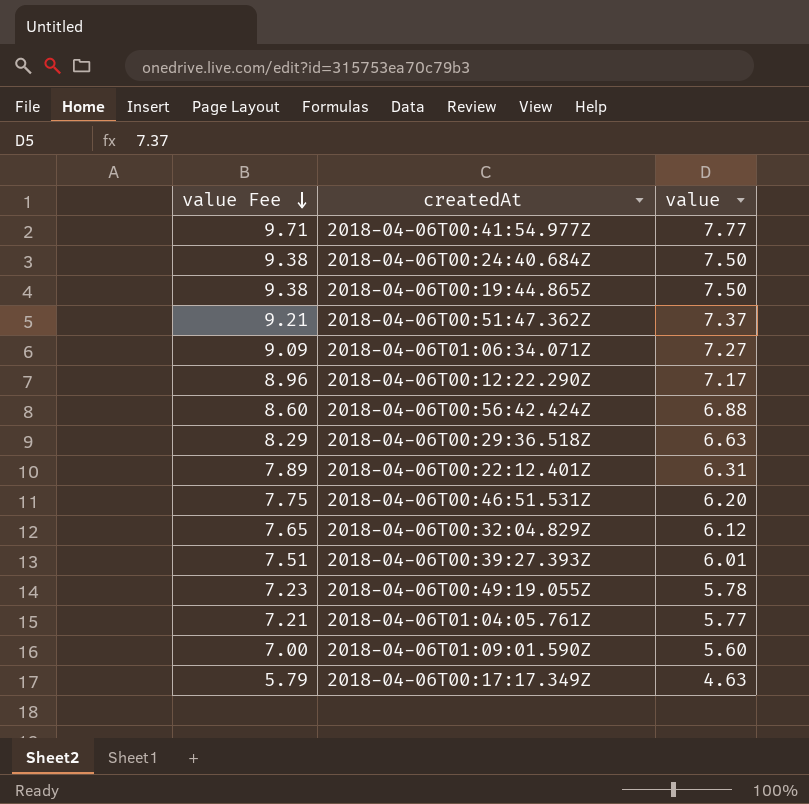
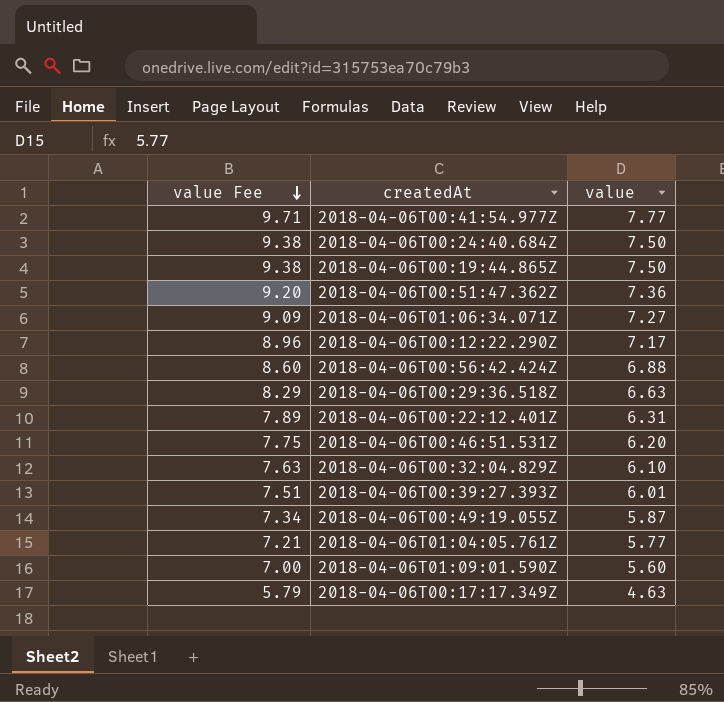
2018-04-06T00:51:47.362Z | value Fee: 9.21 -> 9.20
2018-04-06T00:51:47.362Z | value: 7.37 -> 7.36
2018-04-06T00:32:04.829Z | value Fee: 7.65 -> 7.63
2018-04-06T00:32:04.829Z | value: 6.12 -> 6.10
2018-04-06T00:49:19.055Z | value Fee: 7.23 -> 7.34
2018-04-06T00:49:19.055Z | value: 5.78 -> 5.87

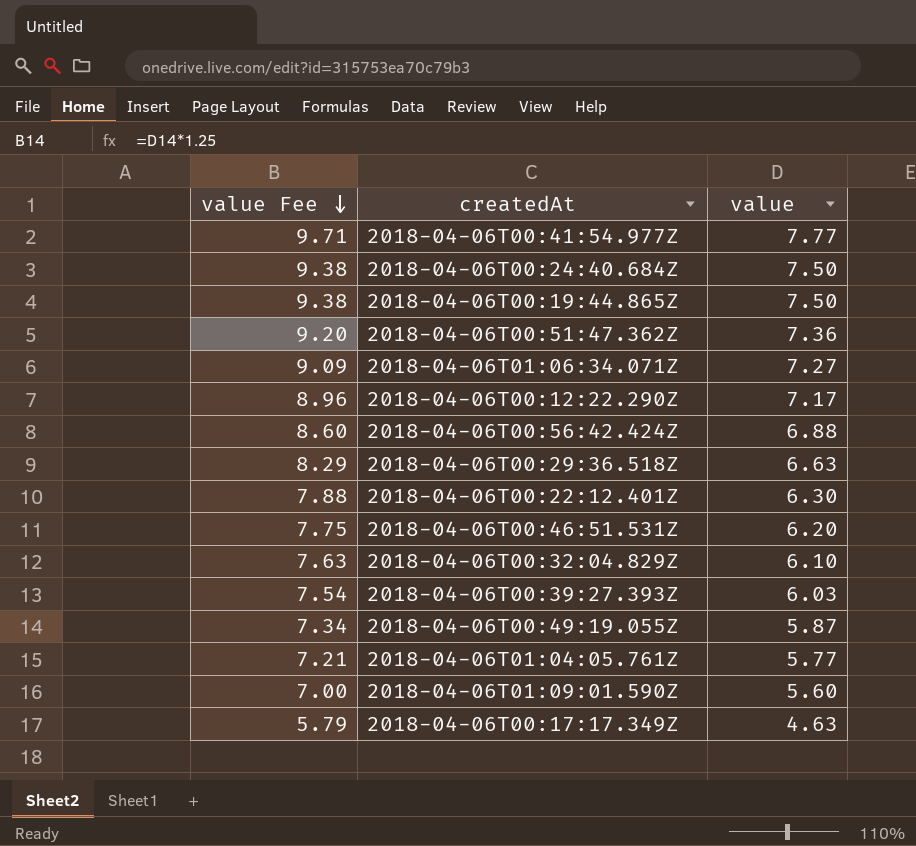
2018-04-06T00:22:12.401Z | value Fee: 7.89 -> 7.88
2018-04-06T00:22:12.401Z | value: 6.31 -> 6.30
2018-04-06T00:39:27.393Z | value Fee: 7.51 -> 7.54
2018-04-06T00:39:27.393Z | value: 6.01 -> 6.03

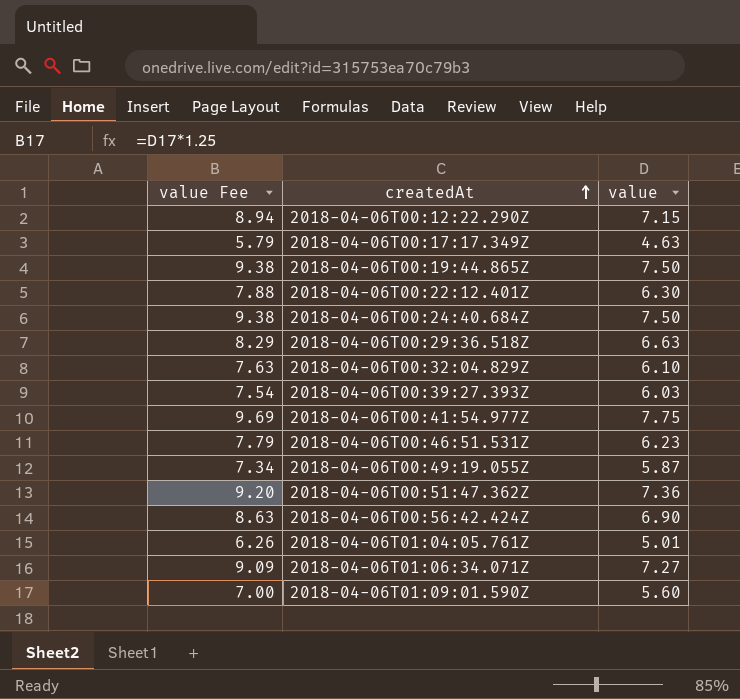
row order: value Fee descending -> createdAt ascending
2018-04-06T00:12:22.290Z | value Fee: 8.96 -> 8.94
2018-04-06T00:12:22.290Z | value: 7.17 -> 7.15
2018-04-06T00:41:54.977Z | value Fee: 9.71 -> 9.69
2018-04-06T00:41:54.977Z | value: 7.77 -> 7.75
2018-04-06T00:46:51.531Z | value Fee: 7.75 -> 7.79
2018-04-06T00:46:51.531Z | value: 6.20 -> 6.23
2018-04-06T00:56:42.424Z | value Fee: 8.60 -> 8.63
2018-04-06T00:56:42.424Z | value: 6.88 -> 6.90
2018-04-06T01:04:05.761Z | value Fee: 7.21 -> 6.26
2018-04-06T01:04:05.761Z | value: 5.77 -> 5.01

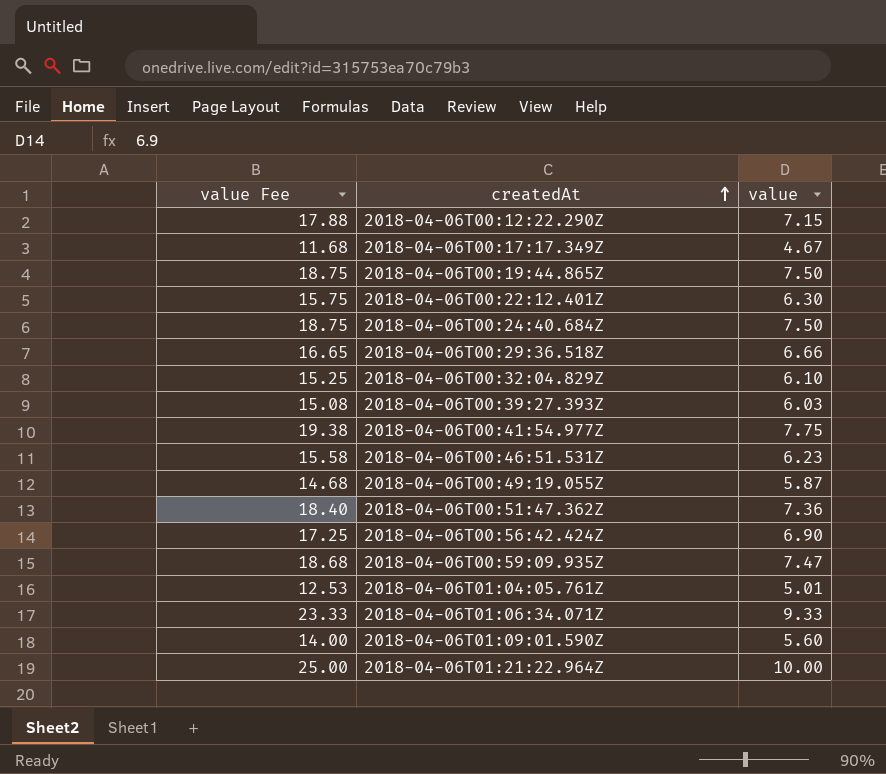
column value Fee | formula: [value] * 1.25 -> [value] * 2.5
2018-04-06T00:17:17.349Z | value: 4.63 -> 4.67
2018-04-06T00:29:36.518Z | value: 6.63 -> 6.66
row 2018-04-06T00:59:09.935Z: none -> 18.68 | 7.47
2018-04-06T01:06:34.071Z | value: 7.27 -> 9.33
row 2018-04-06T01:21:22.964Z: none -> 25.00 | 10.00

